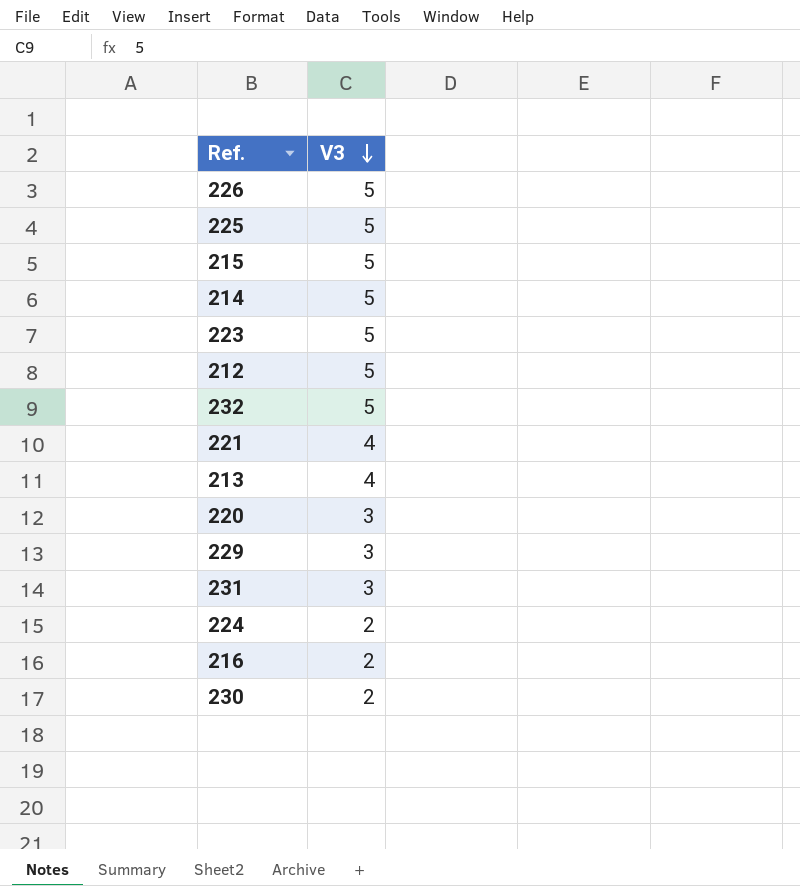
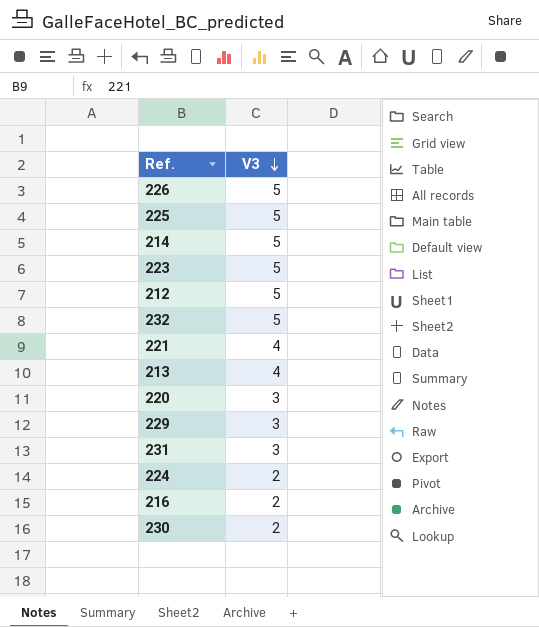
row 215: 5 -> none

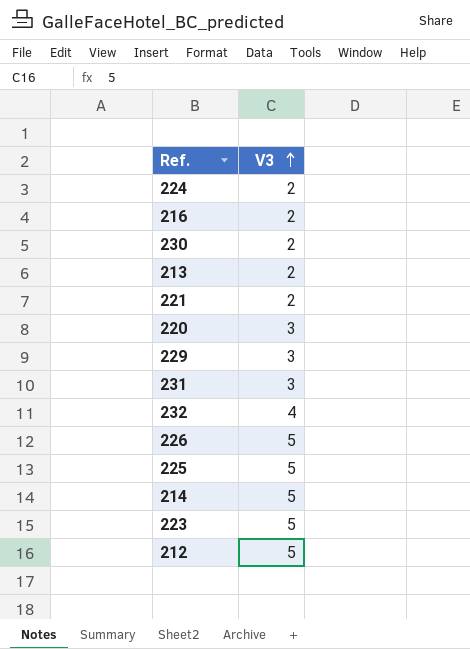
row order: V3 descending -> V3 ascending
213 | V3: 4 -> 2
221 | V3: 4 -> 2
232 | V3: 5 -> 4

